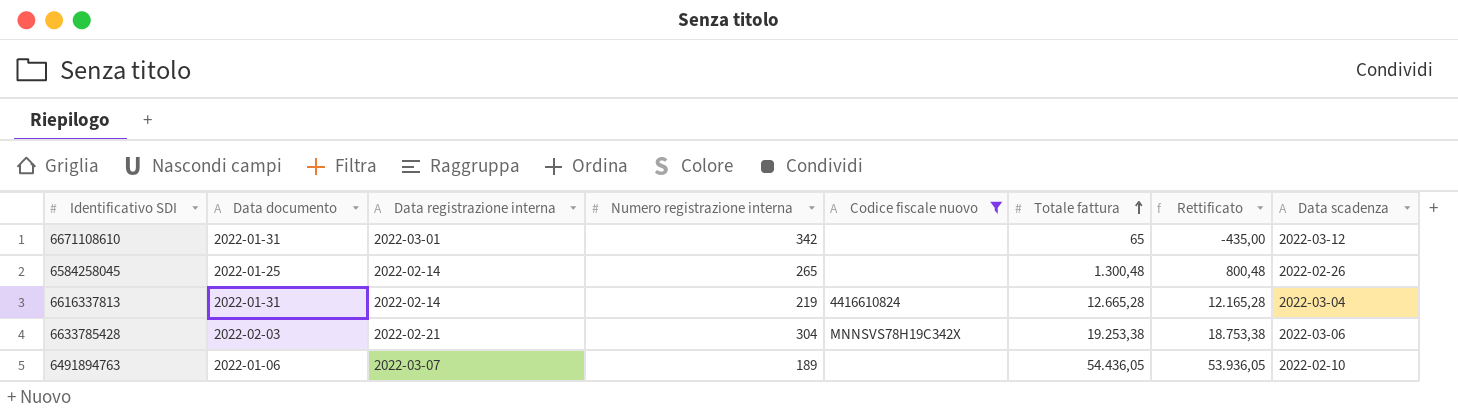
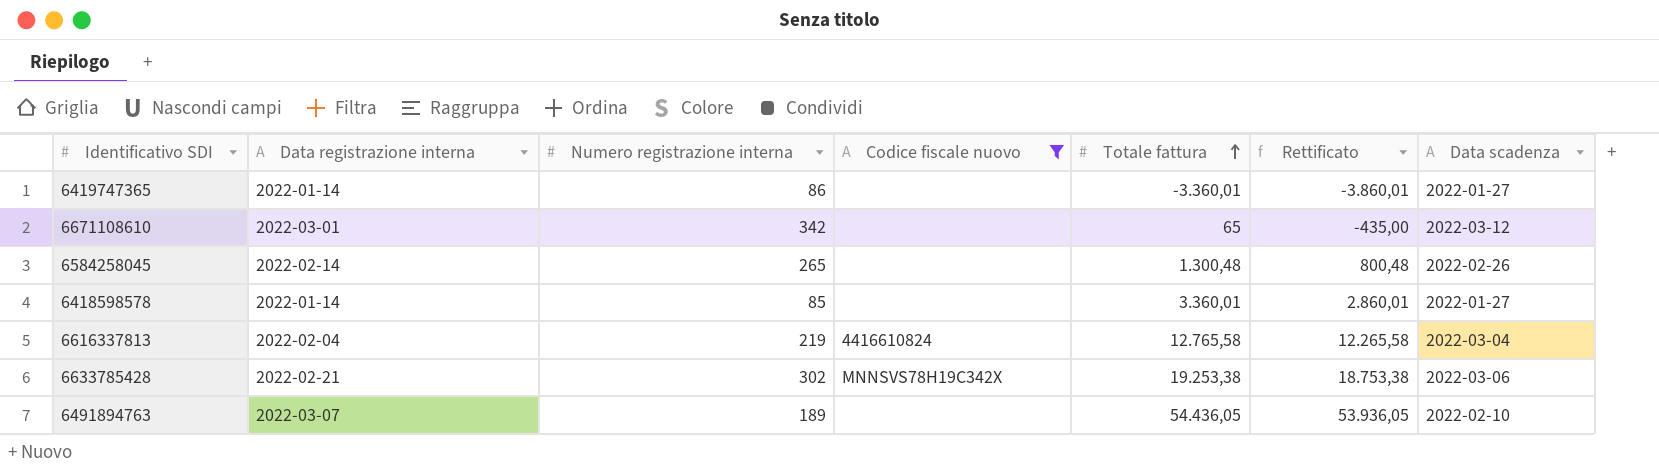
column Data documento | position: 2 -> none
row 6419747365: none -> 2022-01-14 | 86 | none | -3.360,01 | -3.860,01 | 2022-01-27
row 6418598578: none -> 2022-01-14 | 85 | none | 3.360,01 | 2.860,01 | 2022-01-27
6616337813 | Data registrazione interna: 2022-02-14 -> 2022-02-04
6616337813 | Totale fattura: 12.665,28 -> 12.765,58
6616337813 | Rettificato: 12.165,28 -> 12.265,58
6633785428 | Numero registrazione interna: 304 -> 302

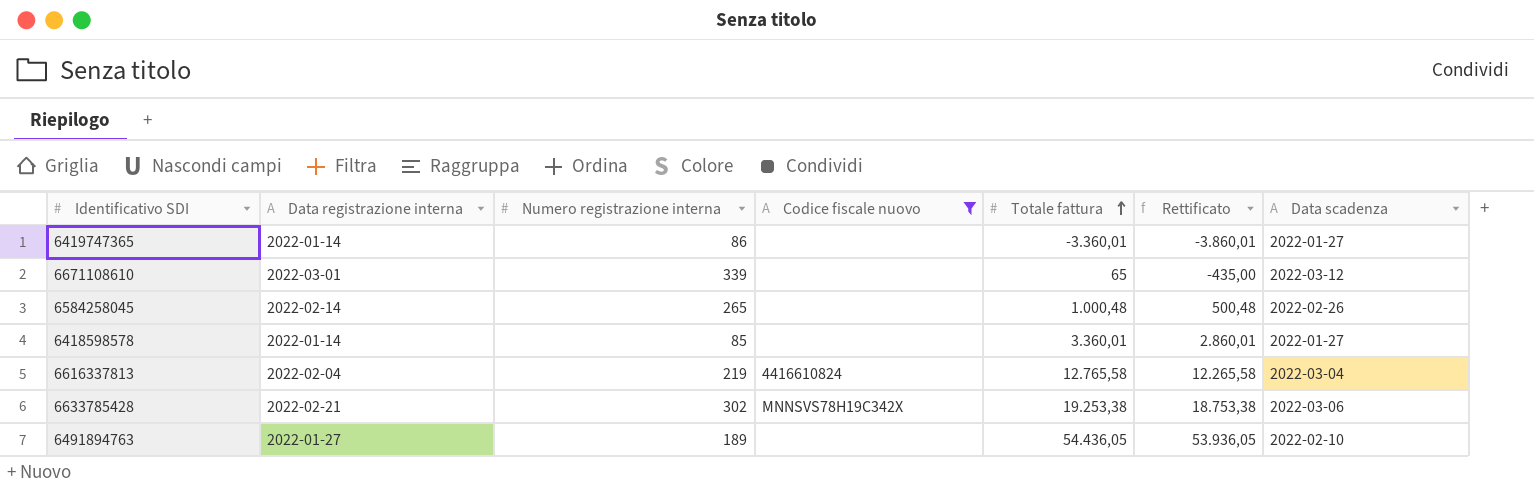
6671108610 | Numero registrazione interna: 342 -> 339
6584258045 | Totale fattura: 1.300,48 -> 1.000,48
6584258045 | Rettificato: 800,48 -> 500,48
6491894763 | Data registrazione interna: 2022-03-07 -> 2022-01-27

